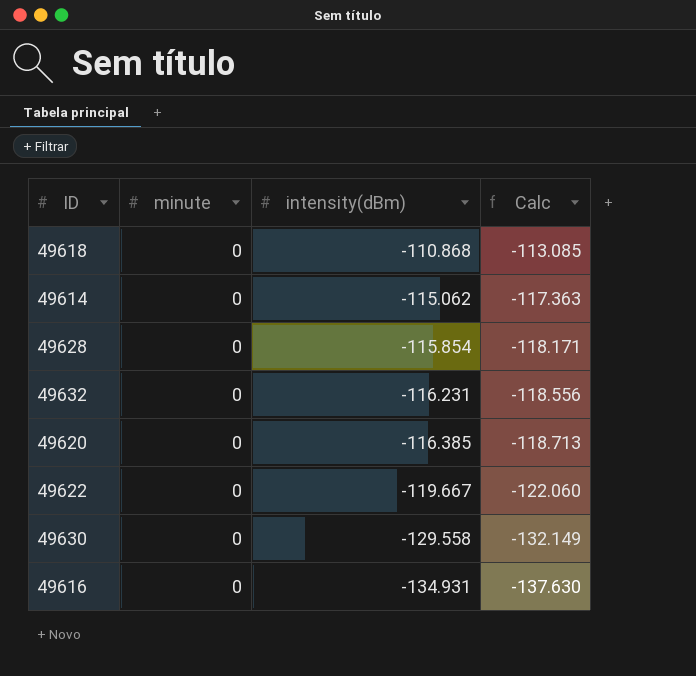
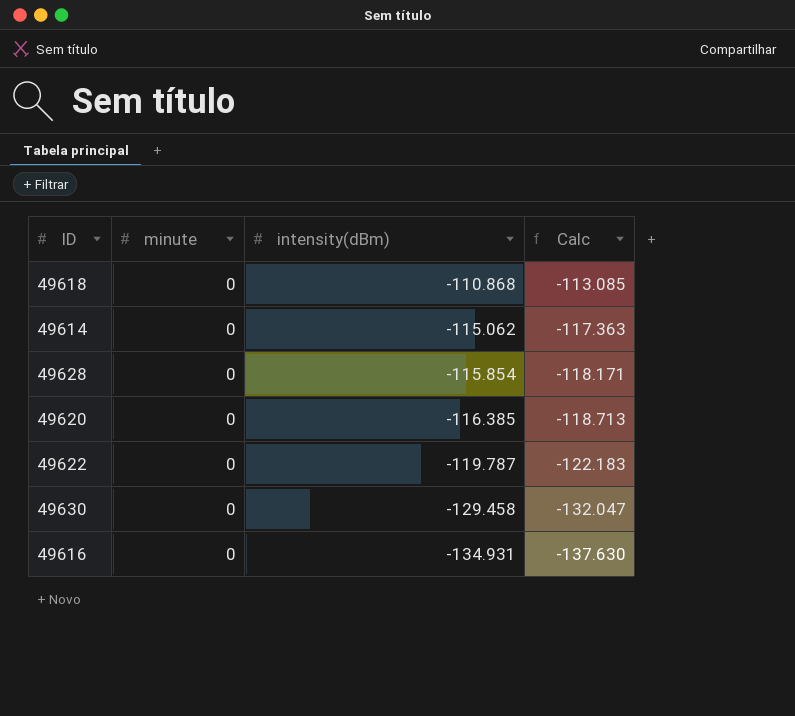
row 49632: 0 | -116.231 | -118.556 -> none
49622 | intensity(dBm): -119.667 -> -119.787
49622 | Calc: -122.060 -> -122.183
49630 | intensity(dBm): -129.558 -> -129.458
49630 | Calc: -132.149 -> -132.047

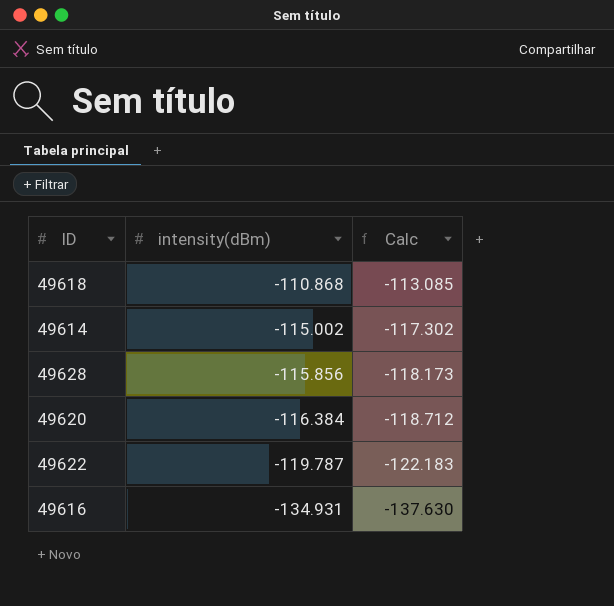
column minute | position: 2 -> none
row 49630: 0 | -129.458 | -132.047 -> none
49614 | intensity(dBm): -115.062 -> -115.002
49614 | Calc: -117.363 -> -117.302
49628 | intensity(dBm): -115.854 -> -115.856
49628 | Calc: -118.171 -> -118.173
49620 | intensity(dBm): -116.385 -> -116.384
49620 | Calc: -118.713 -> -118.712

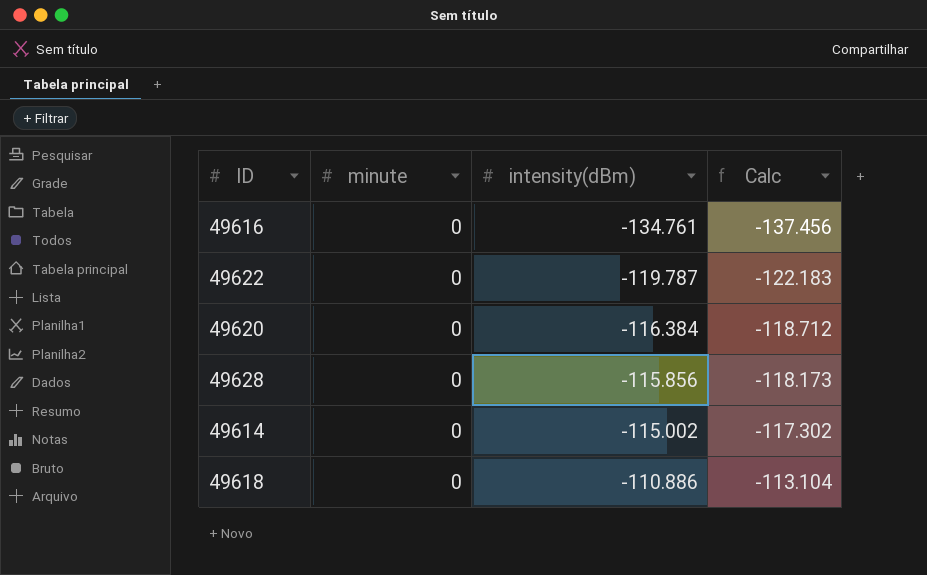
row order: intensity(dBm) descending -> intensity(dBm) ascending
column minute | position: none -> 2
49616 | intensity(dBm): -134.931 -> -134.761
49616 | Calc: -137.630 -> -137.456
49618 | intensity(dBm): -110.868 -> -110.886
49618 | Calc: -113.085 -> -113.104

